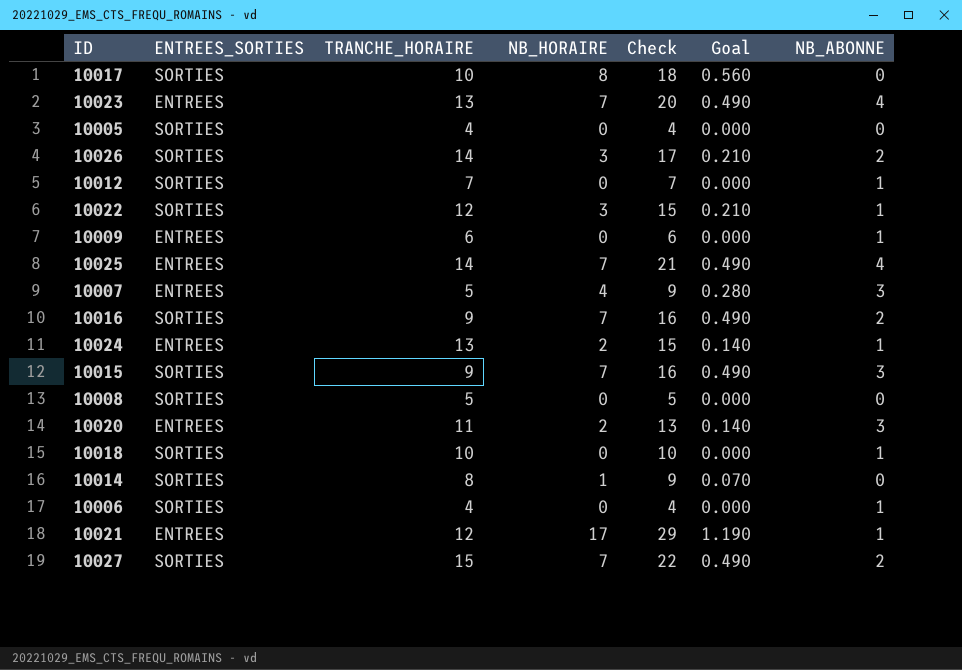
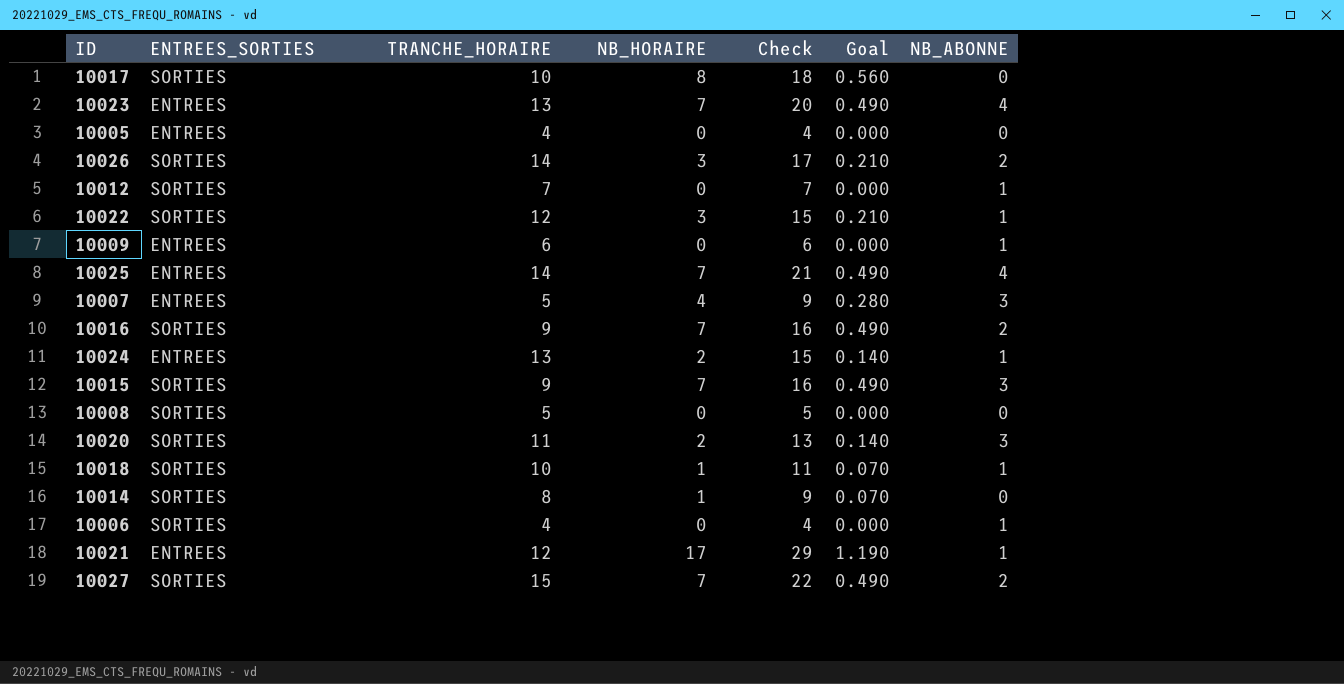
10005 | ENTREES_SORTIES: SORTIES -> ENTREES
10020 | ENTREES_SORTIES: ENTREES -> SORTIES
10018 | NB_HORAIRE: 0 -> 1
10018 | Check: 10 -> 11
10018 | Goal: 0.000 -> 0.070

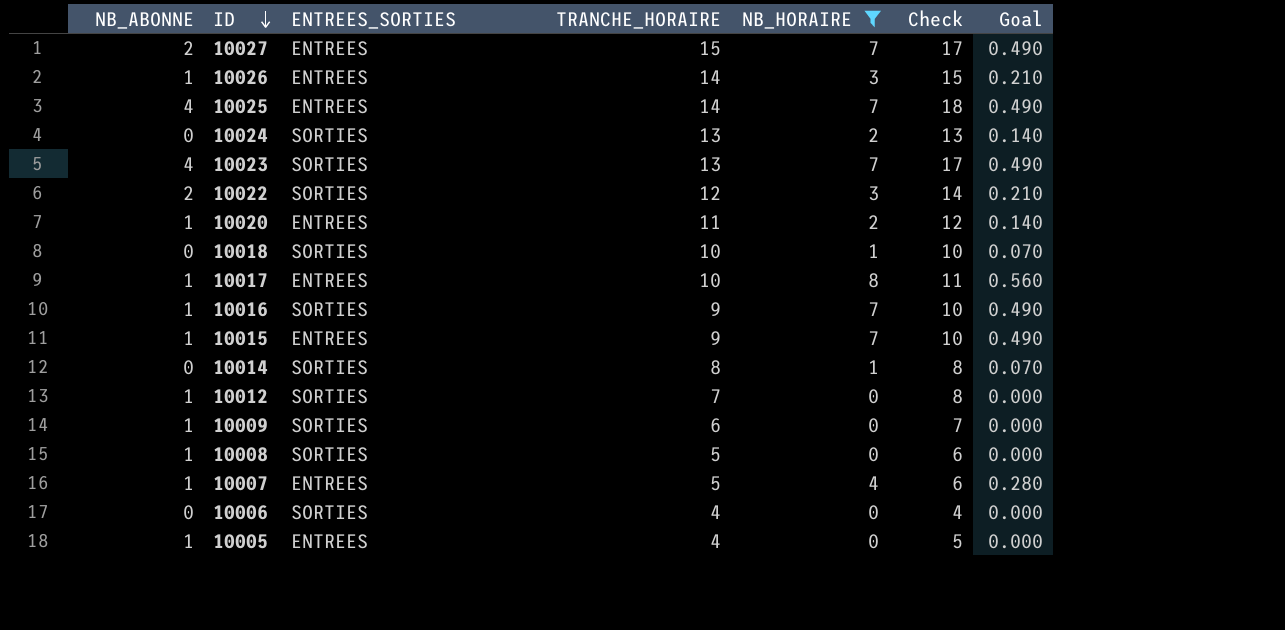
filter: none -> NB_HORAIRE != 17
row order: none -> ID descending
column NB_ABONNE | position: 7 -> 1
column Check | formula: [TRANCHE_HORAIRE] + [NB_HORAIRE] -> [NB_ABONNE] + [TRANCHE_HORAIRE]
10027 | ENTREES_SORTIES: SORTIES -> ENTREES
10026 | NB_ABONNE: 2 -> 1
10026 | ENTREES_SORTIES: SORTIES -> ENTREES
10024 | NB_ABONNE: 1 -> 0
10024 | ENTREES_SORTIES: ENTREES -> SORTIES
10023 | ENTREES_SORTIES: ENTREES -> SORTIES
10022 | NB_ABONNE: 1 -> 2
10020 | NB_ABONNE: 3 -> 1
10020 | ENTREES_SORTIES: SORTIES -> ENTREES
10018 | NB_ABONNE: 1 -> 0
10017 | NB_ABONNE: 0 -> 1
10017 | ENTREES_SORTIES: SORTIES -> ENTREES
10016 | NB_ABONNE: 2 -> 1
10015 | NB_ABONNE: 3 -> 1
10015 | ENTREES_SORTIES: SORTIES -> ENTREES
10009 | ENTREES_SORTIES: ENTREES -> SORTIES
10008 | NB_ABONNE: 0 -> 1
10007 | NB_ABONNE: 3 -> 1
10006 | NB_ABONNE: 1 -> 0
10005 | NB_ABONNE: 0 -> 1

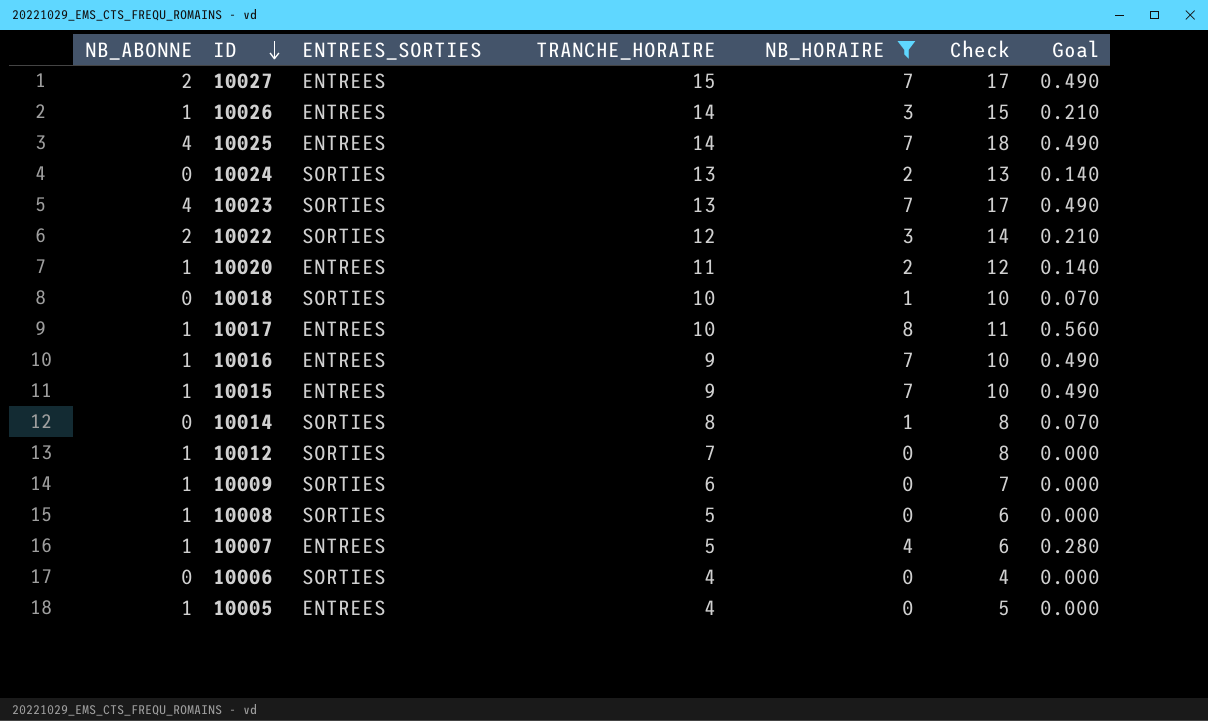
10016 | ENTREES_SORTIES: SORTIES -> ENTREES

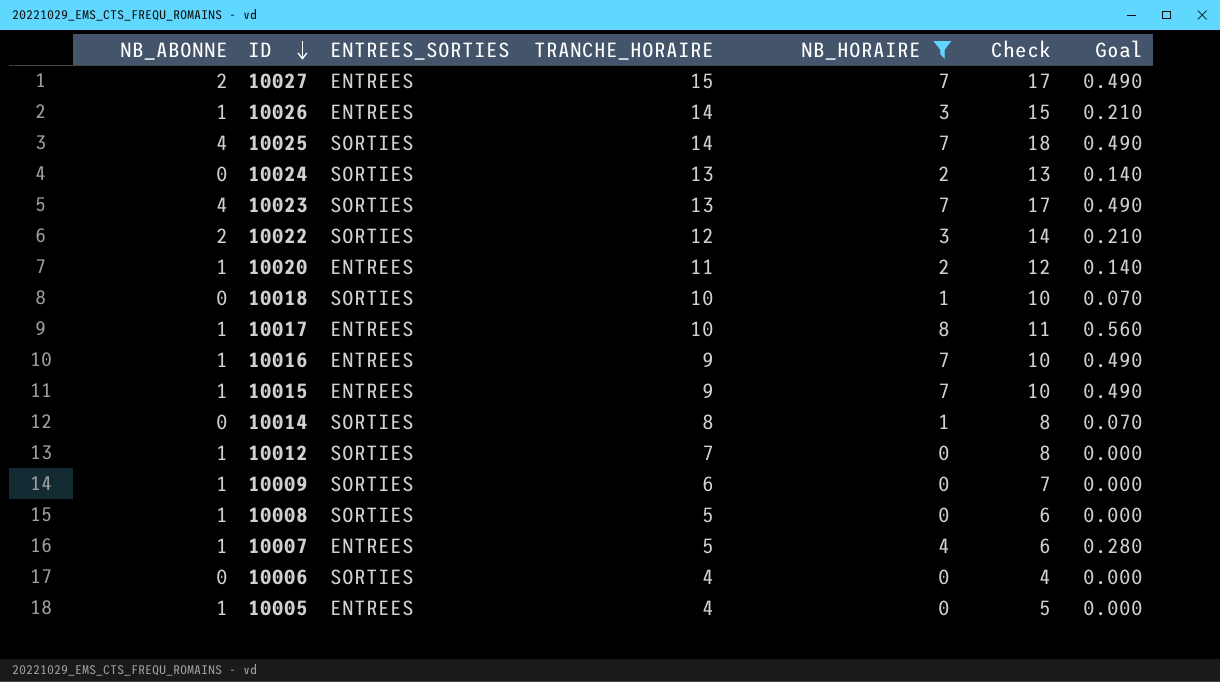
10025 | ENTREES_SORTIES: ENTREES -> SORTIES

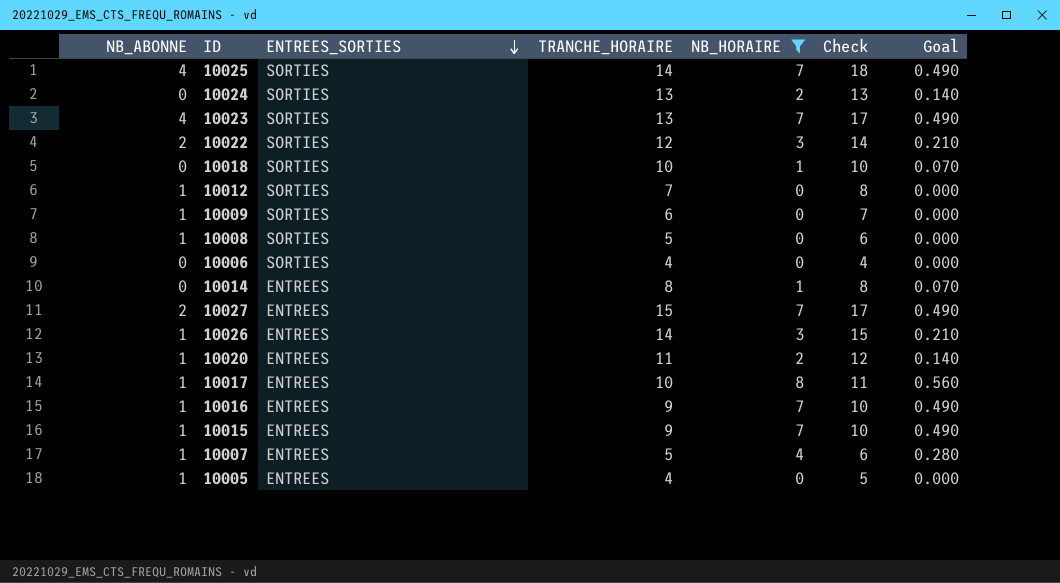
row order: ID descending -> ENTREES_SORTIES descending
10014 | ENTREES_SORTIES: SORTIES -> ENTREES

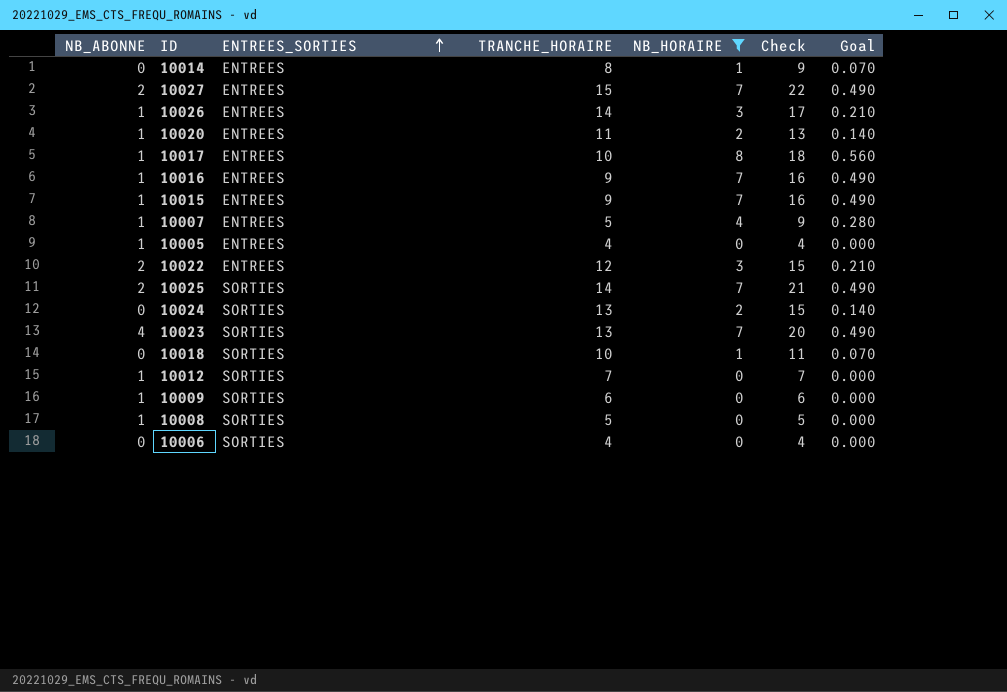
row order: ENTREES_SORTIES descending -> ENTREES_SORTIES ascending
column Check | formula: [NB_ABONNE] + [TRANCHE_HORAIRE] -> [TRANCHE_HORAIRE] + [NB_HORAIRE]
10022 | ENTREES_SORTIES: SORTIES -> ENTREES
10025 | NB_ABONNE: 4 -> 2

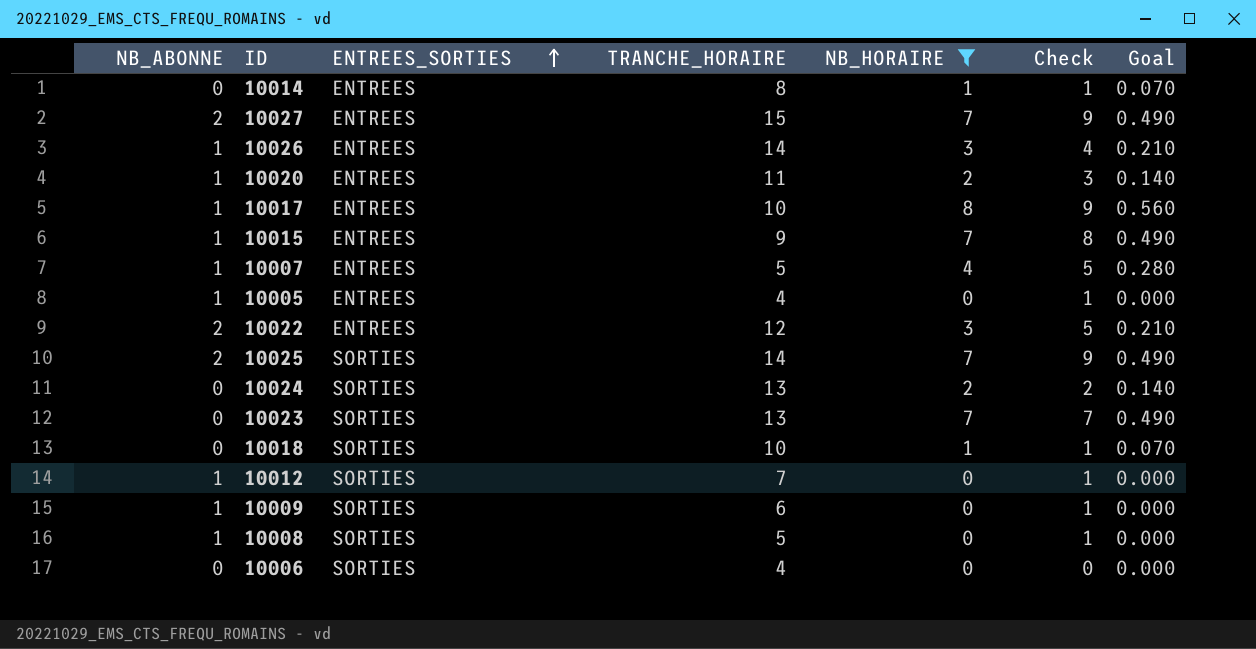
column Check | formula: [TRANCHE_HORAIRE] + [NB_HORAIRE] -> [NB_ABONNE] + [NB_HORAIRE]
row 10016: 1 | ENTREES | 9 | 7 | 16 | 0.490 -> none
10023 | NB_ABONNE: 4 -> 0

